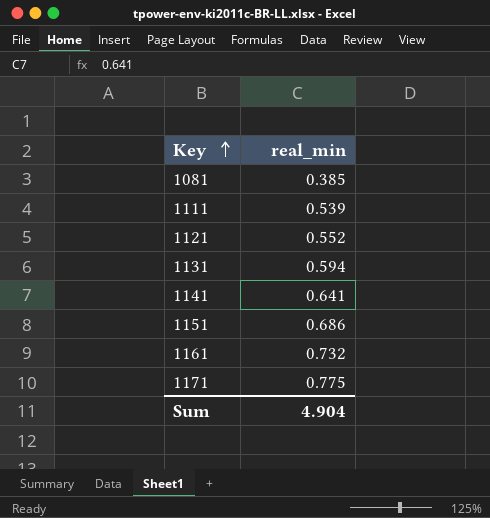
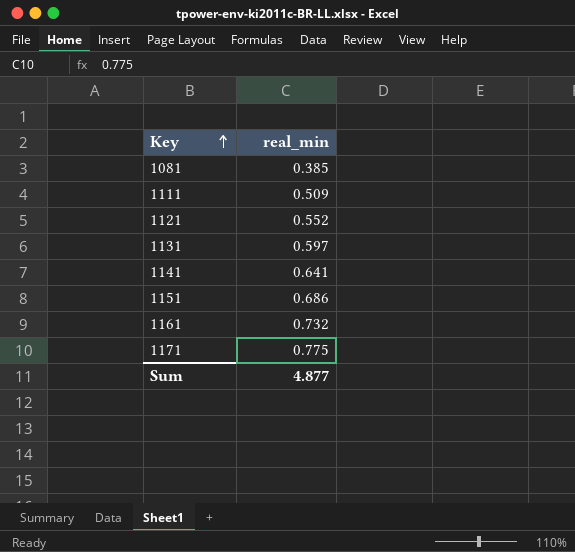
1111 | real_min: 0.539 -> 0.509
1131 | real_min: 0.594 -> 0.597
Sum | real_min: 4.904 -> 4.877

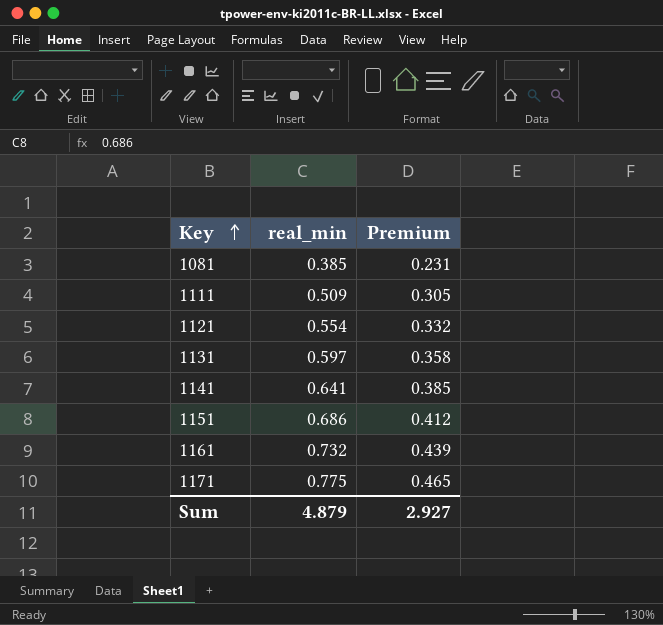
column Premium | formula: none -> [real_min] * 0.6
1121 | real_min: 0.552 -> 0.554
Sum | real_min: 4.877 -> 4.879

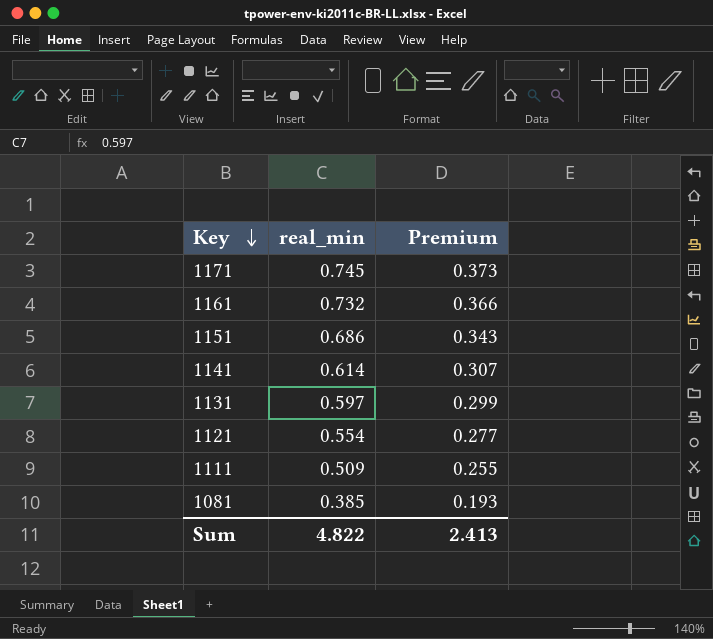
row order: Key ascending -> Key descending
column Premium | formula: [real_min] * 0.6 -> [real_min] * 0.5
1171 | real_min: 0.775 -> 0.745
1141 | real_min: 0.641 -> 0.614
Sum | real_min: 4.879 -> 4.822
Sum | Premium: 2.927 -> 2.413

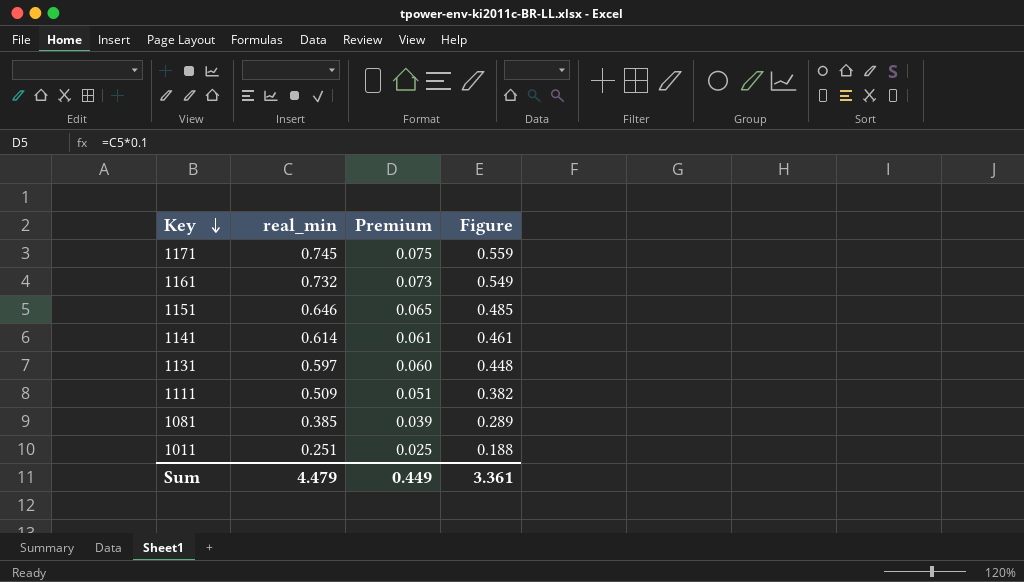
column Premium | formula: [real_min] * 0.5 -> [real_min] * 0.1
column Figure | formula: none -> [real_min] * 0.75
row 1121: 0.554 | 0.277 -> none
1151 | real_min: 0.686 -> 0.646
row 1011: none -> 0.251 | 0.025 | 0.188
Sum | real_min: 4.822 -> 4.479
Sum | Premium: 2.413 -> 0.449

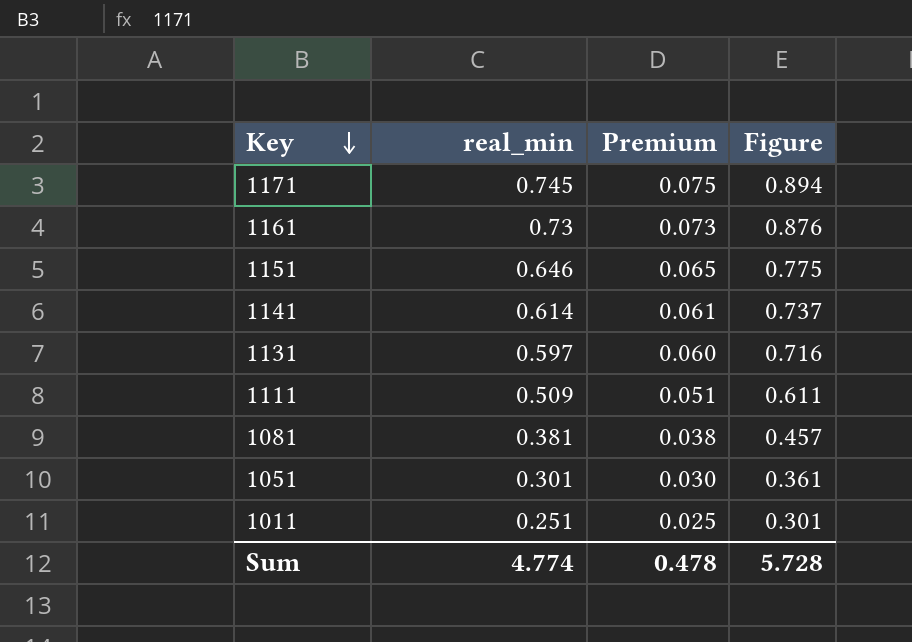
column Figure | formula: [real_min] * 0.75 -> [real_min] * 1.2
1161 | real_min: 0.732 -> 0.73
1081 | real_min: 0.385 -> 0.381
1081 | Premium: 0.039 -> 0.038
row 1051: none -> 0.301 | 0.030 | 0.361
Sum | real_min: 4.479 -> 4.774
Sum | Premium: 0.449 -> 0.478
Sum | Figure: 3.361 -> 5.728

